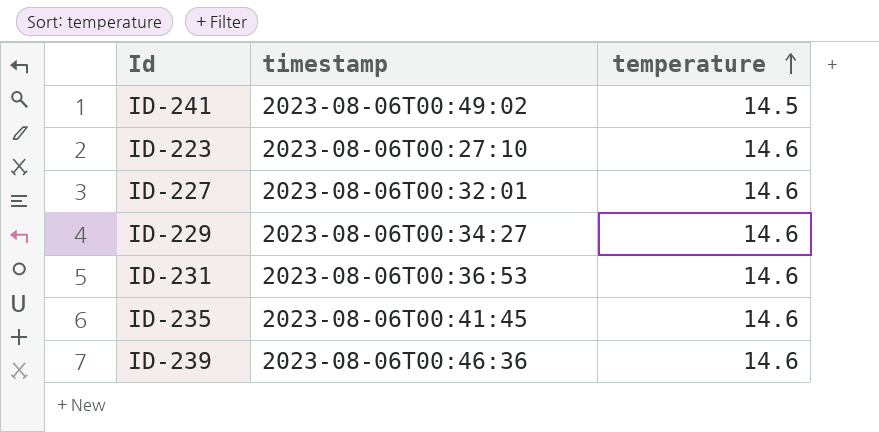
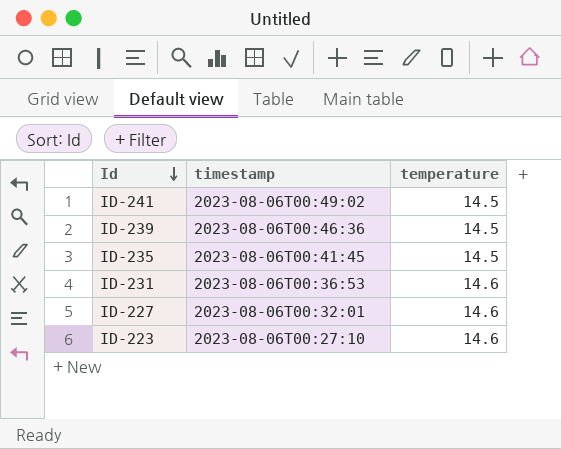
row order: temperature ascending -> Id descending
row ID-229: 2023-08-06T00:34:27 | 14.6 -> none
ID-239 | temperature: 14.6 -> 14.5
ID-235 | temperature: 14.6 -> 14.5

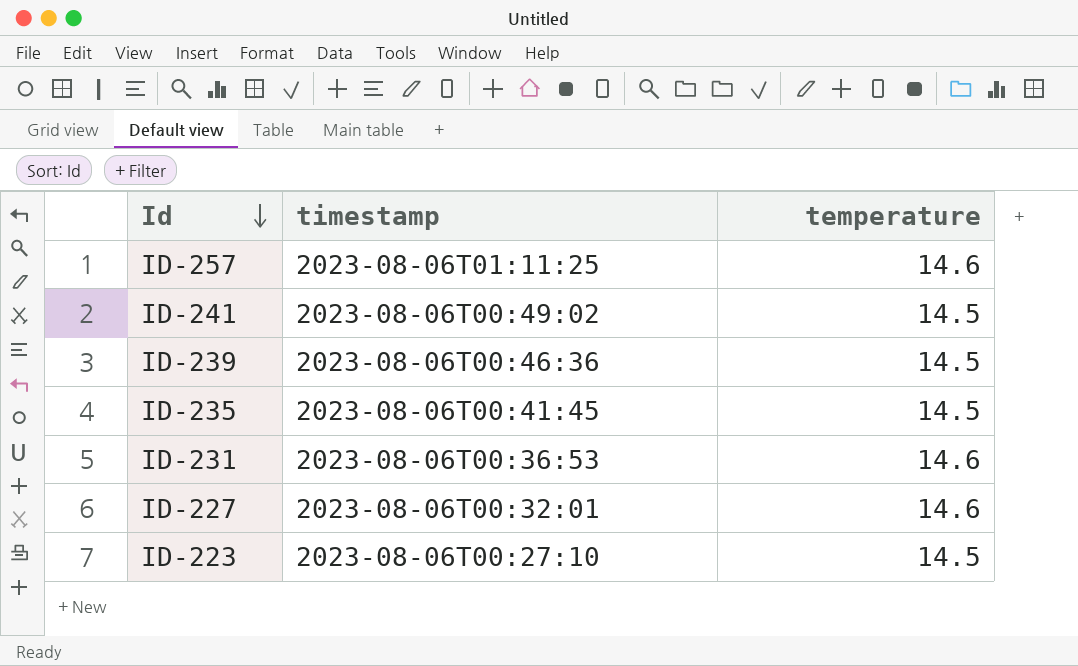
row ID-257: none -> 2023-08-06T01:11:25 | 14.6
ID-223 | temperature: 14.6 -> 14.5

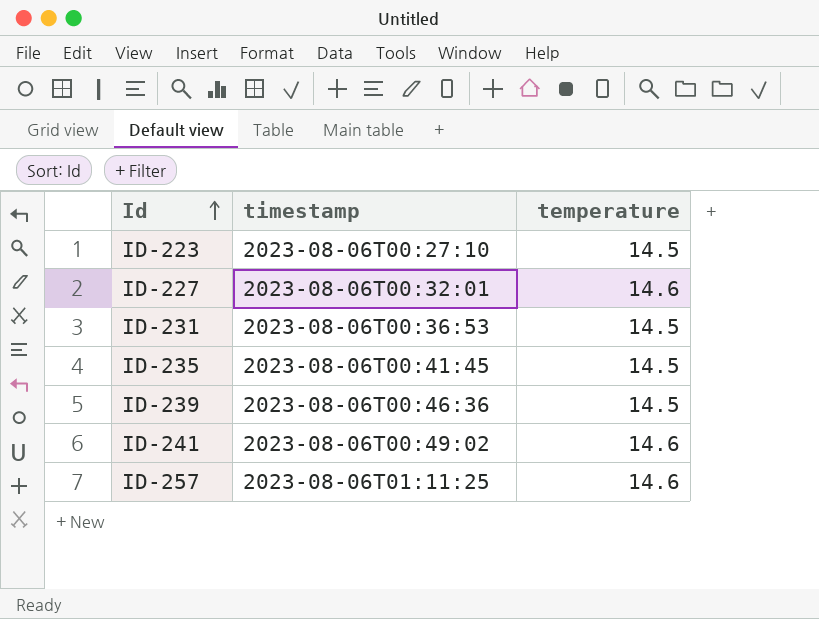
row order: Id descending -> Id ascending
ID-231 | temperature: 14.6 -> 14.5
ID-241 | temperature: 14.5 -> 14.6

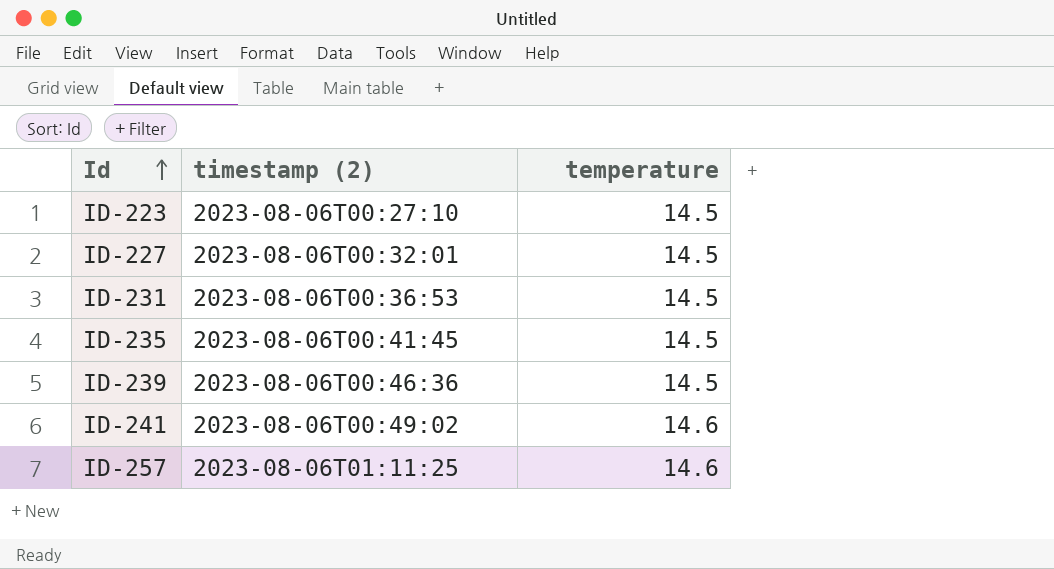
column name: timestamp -> timestamp (2)
ID-227 | temperature: 14.6 -> 14.5

